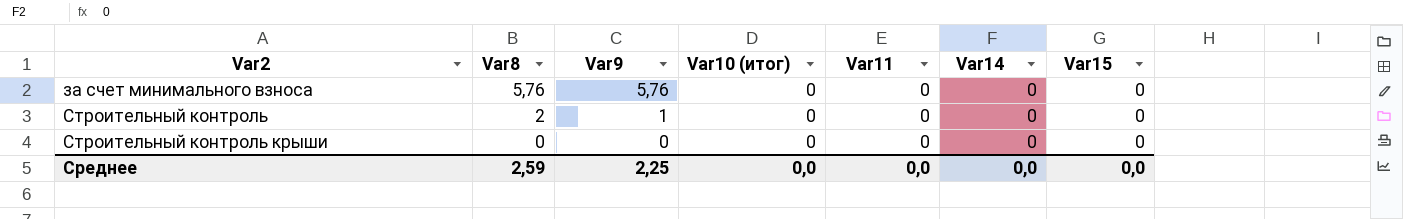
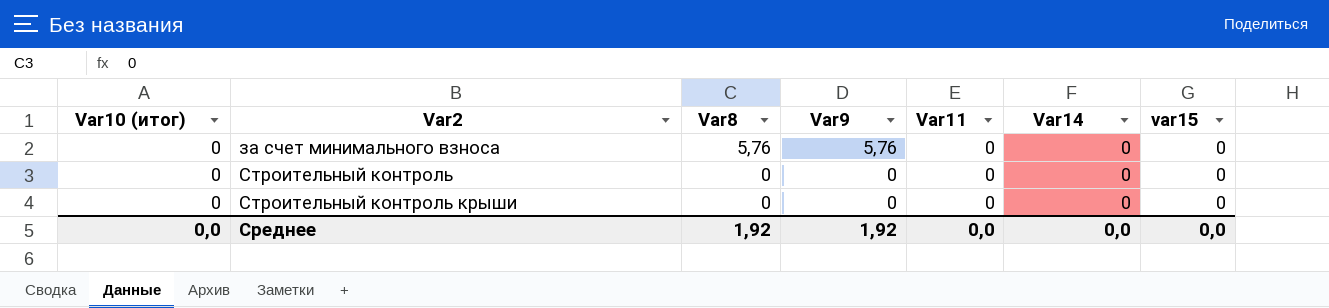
column Var10 (итог) | position: 4 -> 1
column name: Var15 -> var15
Строительный контроль | Var8: 2 -> 0
Строительный контроль | Var9: 1 -> 0
Среднее | Var8: 2,59 -> 1,92
Среднее | Var9: 2,25 -> 1,92

